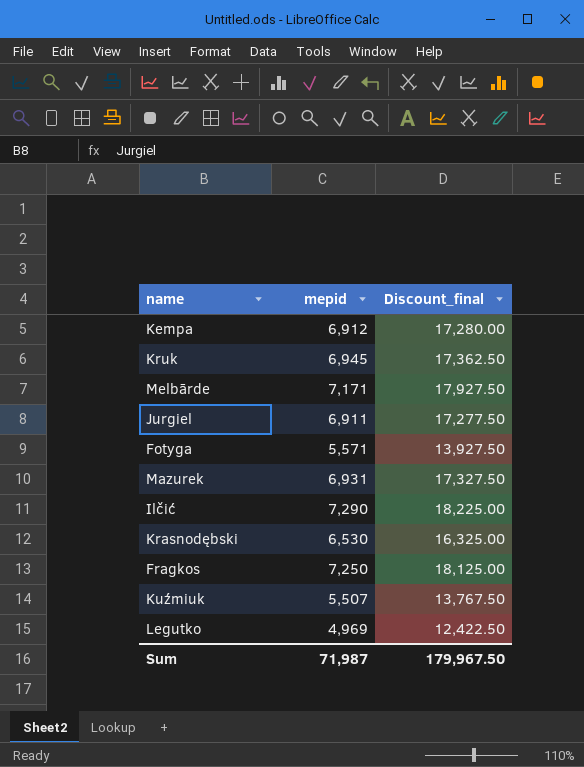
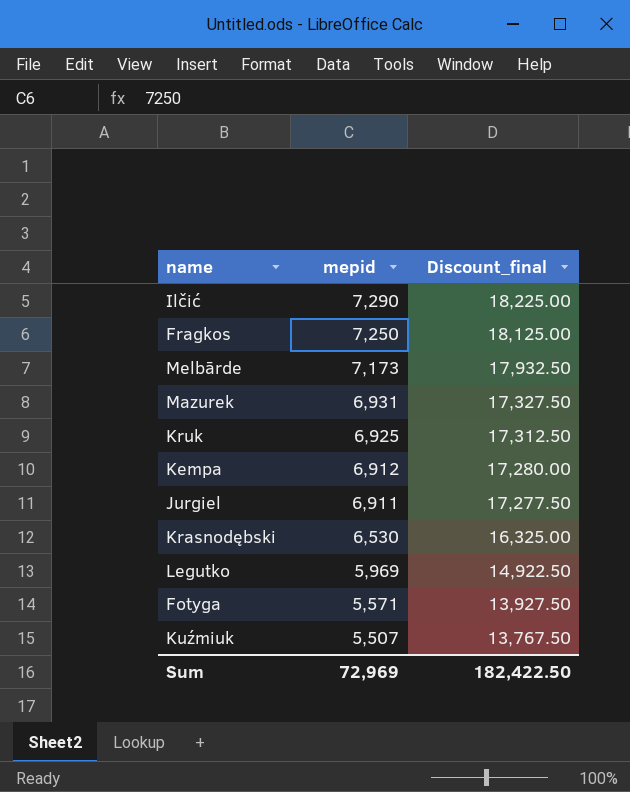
row order: none -> mepid descending
Melbārde | mepid: 7,171 -> 7,173
Melbārde | Discount_final: 17,927.50 -> 17,932.50
Kruk | mepid: 6,945 -> 6,925
Kruk | Discount_final: 17,362.50 -> 17,312.50
Legutko | mepid: 4,969 -> 5,969
Legutko | Discount_final: 12,422.50 -> 14,922.50
Sum | mepid: 71,987 -> 72,969
Sum | Discount_final: 179,967.50 -> 182,422.50

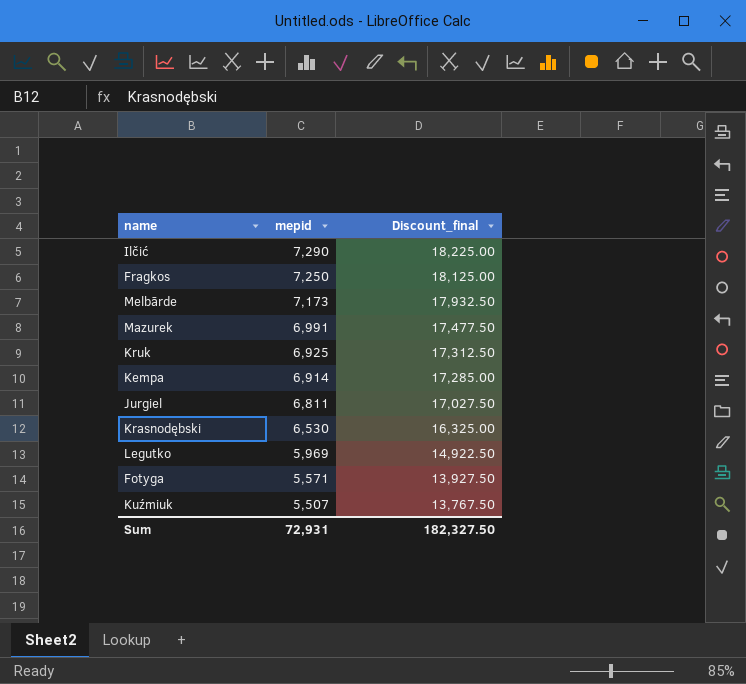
Mazurek | mepid: 6,931 -> 6,991
Mazurek | Discount_final: 17,327.50 -> 17,477.50
Kempa | mepid: 6,912 -> 6,914
Kempa | Discount_final: 17,280.00 -> 17,285.00
Jurgiel | mepid: 6,911 -> 6,811
Jurgiel | Discount_final: 17,277.50 -> 17,027.50
Sum | mepid: 72,969 -> 72,931
Sum | Discount_final: 182,422.50 -> 182,327.50

